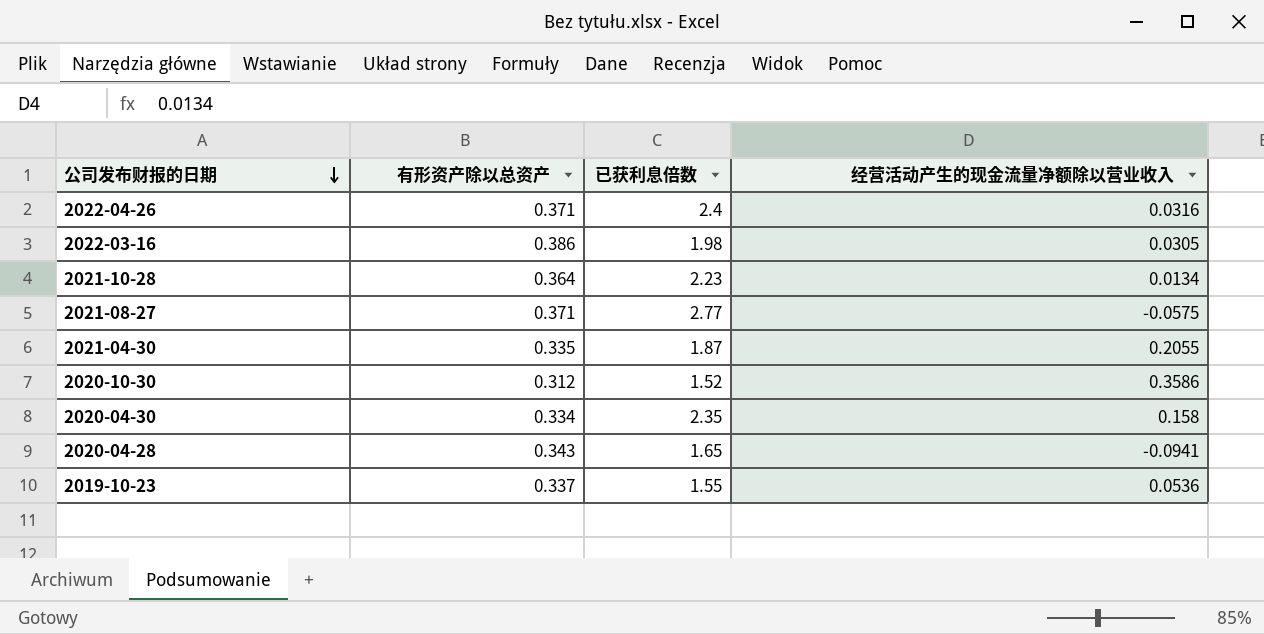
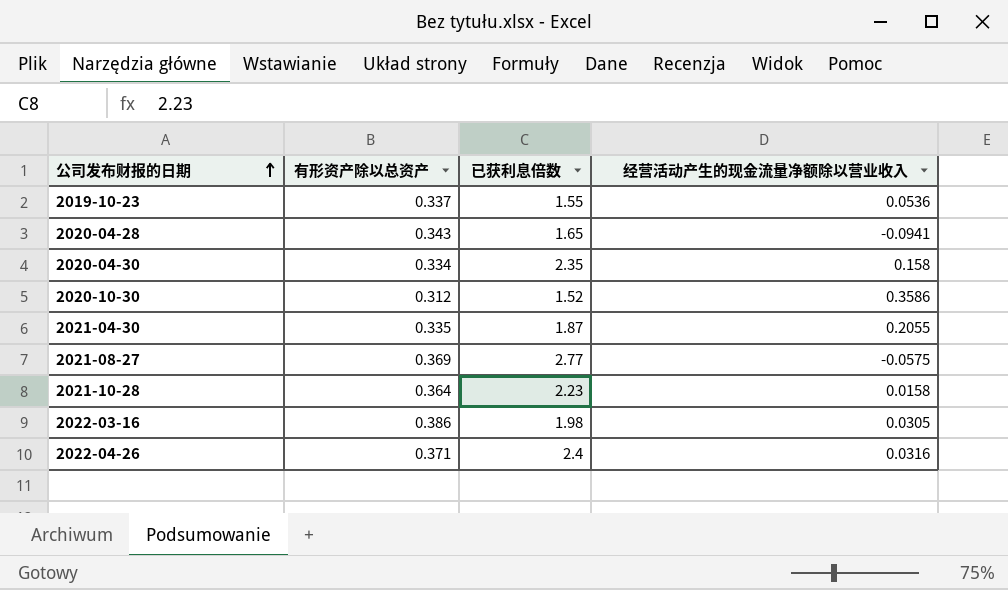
row order: 公司发布财报的日期 descending -> 公司发布财报的日期 ascending
2021-08-27 | 有形资产除以总资产: 0.371 -> 0.369
2021-10-28 | 经营活动产生的现金流量净额除以营业收入: 0.0134 -> 0.0158

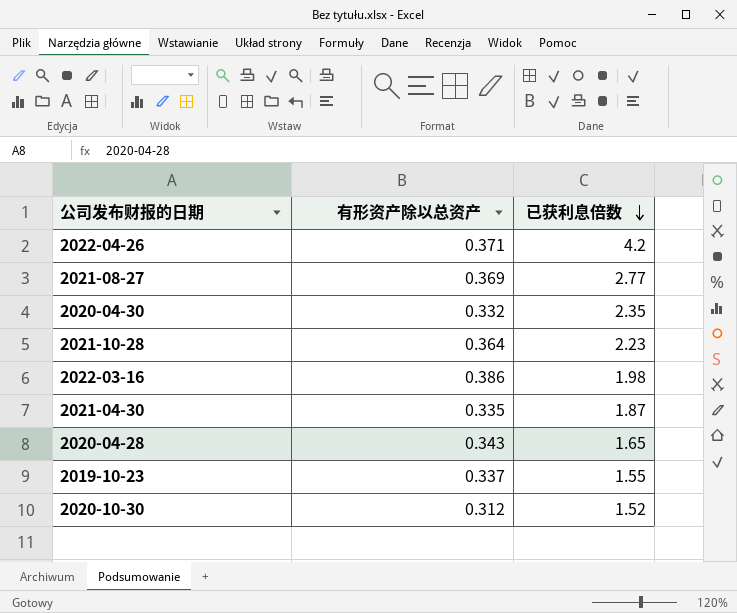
row order: 公司发布财报的日期 ascending -> 已获利息倍数 descending
column 经营活动产生的现金流量净额除以营业收入 | position: 4 -> none
2022-04-26 | 已获利息倍数: 2.4 -> 4.2
2020-04-30 | 有形资产除以总资产: 0.334 -> 0.332

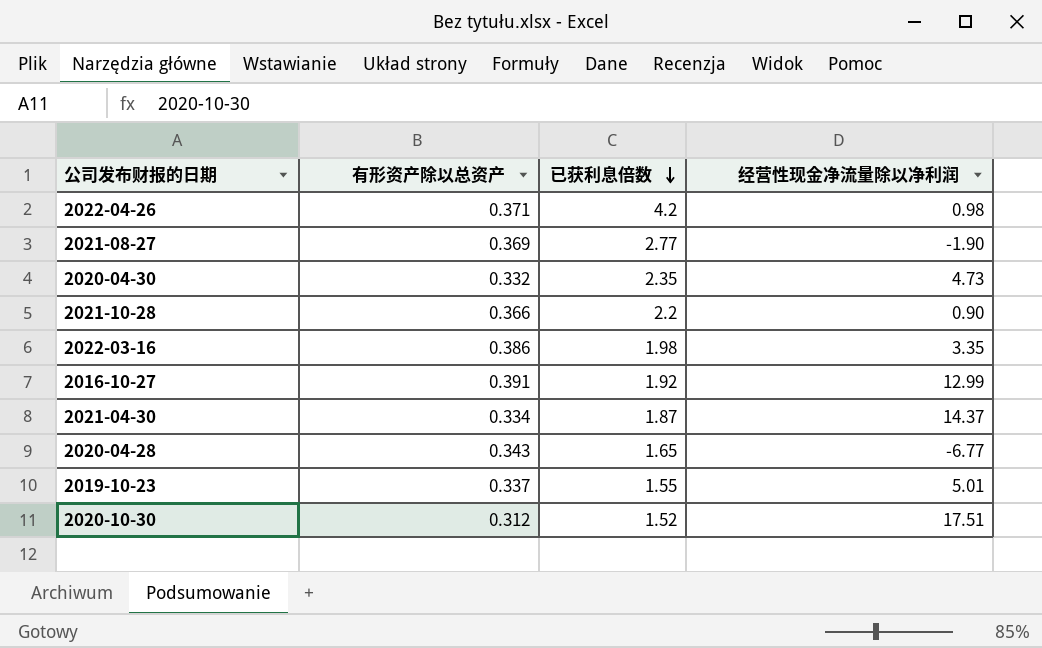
column 经营性现金净流量除以净利润 | position: none -> 4
2021-10-28 | 有形资产除以总资产: 0.364 -> 0.366
2021-10-28 | 已获利息倍数: 2.23 -> 2.2
row 2016-10-27: none -> 0.391 | 1.92 | 12.99
2021-04-30 | 有形资产除以总资产: 0.335 -> 0.334

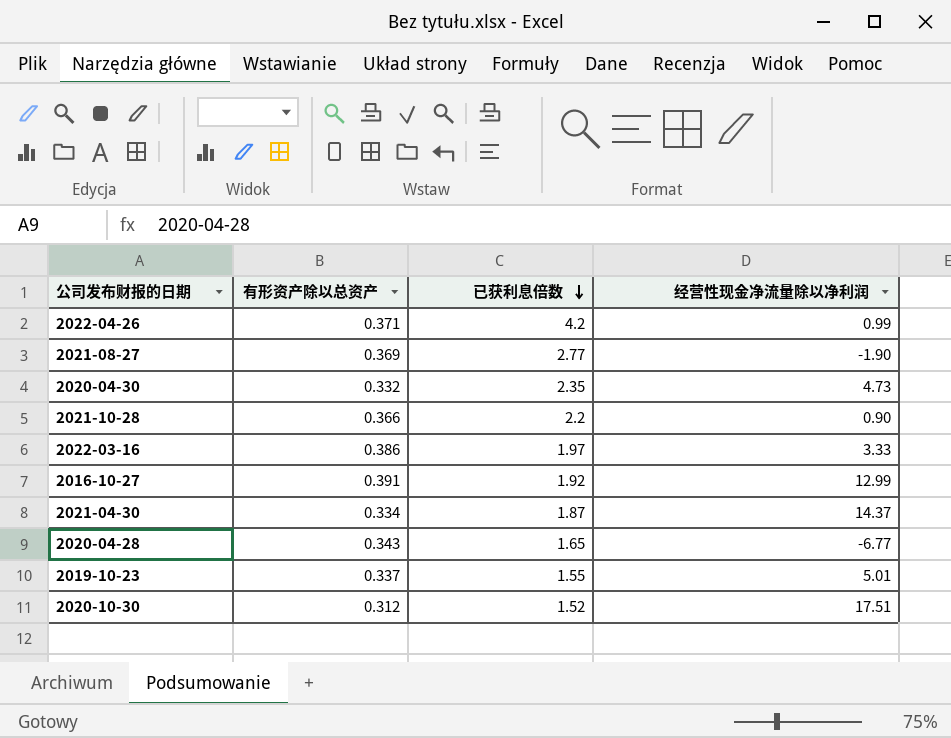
2022-04-26 | 经营性现金净流量除以净利润: 0.98 -> 0.99
2022-03-16 | 已获利息倍数: 1.98 -> 1.97
2022-03-16 | 经营性现金净流量除以净利润: 3.35 -> 3.33

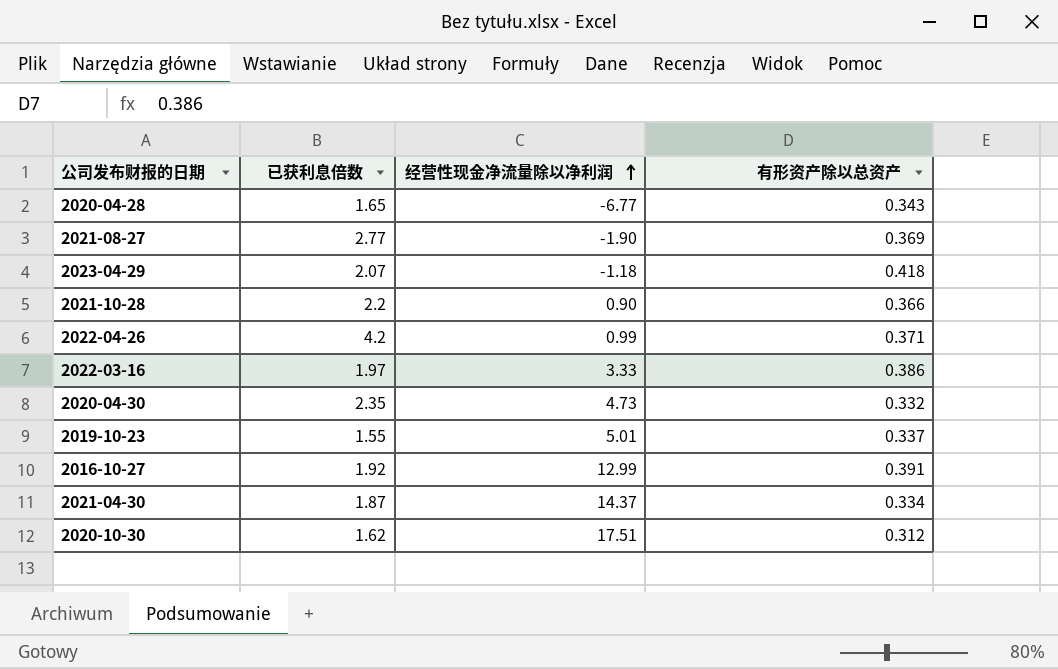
row order: 已获利息倍数 descending -> 经营性现金净流量除以净利润 ascending
column 有形资产除以总资产 | position: 2 -> 4
row 2023-04-29: none -> 2.07 | -1.18 | 0.418
2020-10-30 | 已获利息倍数: 1.52 -> 1.62

